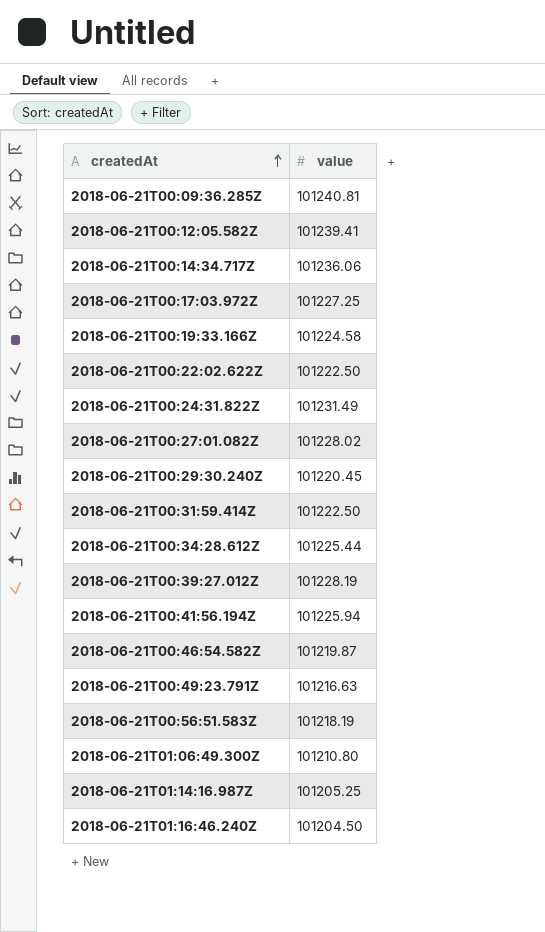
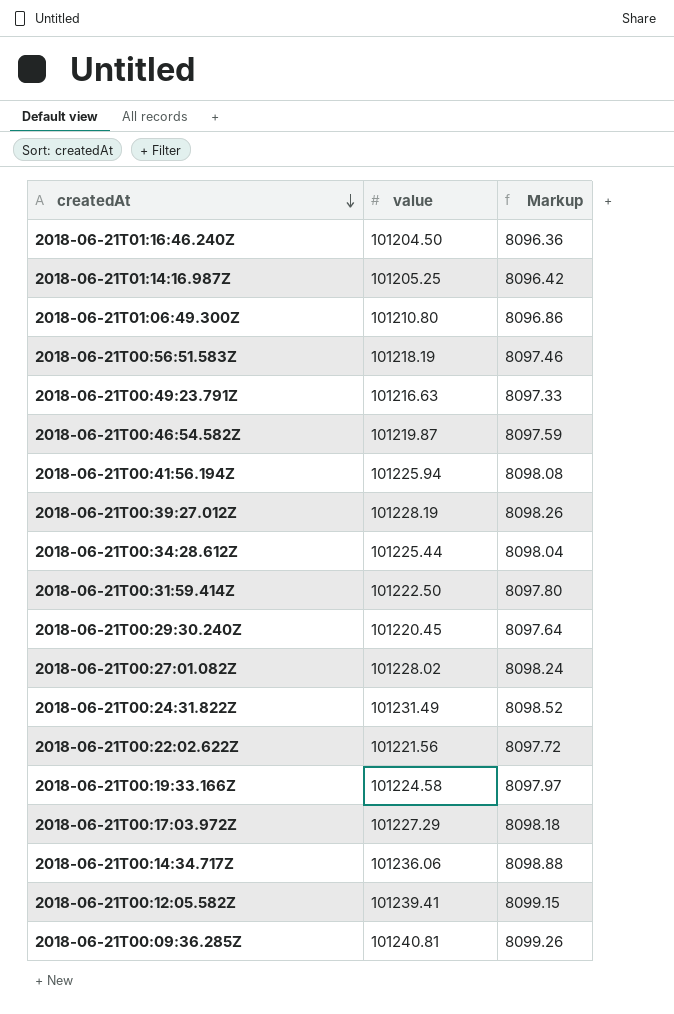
row order: createdAt ascending -> createdAt descending
column Markup | formula: none -> [value] * 0.08
2018-06-21T00:22:02.622Z | value: 101222.50 -> 101221.56
2018-06-21T00:17:03.972Z | value: 101227.25 -> 101227.29

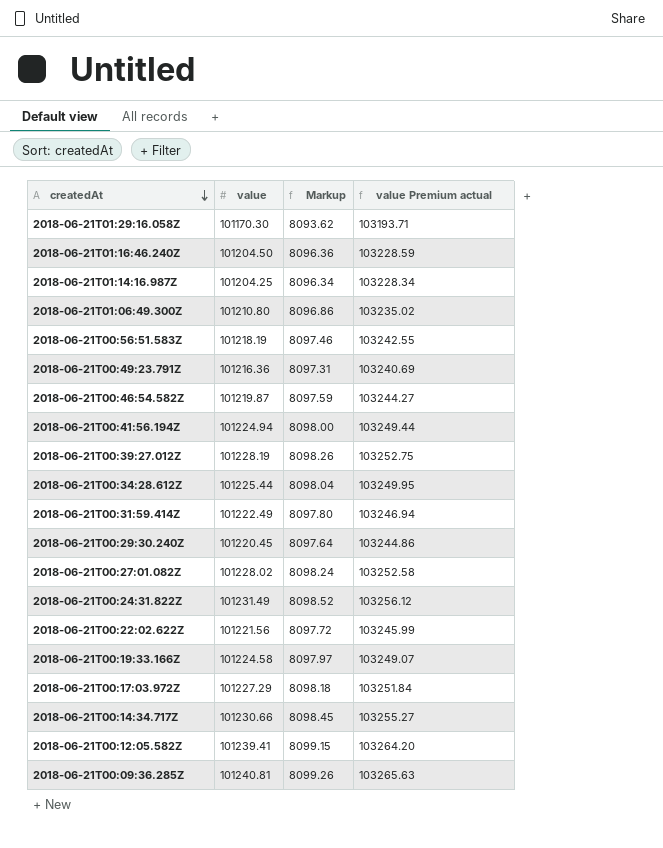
column value Premium actual | formula: none -> [value] * 1.02
row 2018-06-21T01:29:16.058Z: none -> 101170.30 | 8093.62 | 103193.71
2018-06-21T01:14:16.987Z | value: 101205.25 -> 101204.25
2018-06-21T01:14:16.987Z | Markup: 8096.42 -> 8096.34
2018-06-21T00:49:23.791Z | value: 101216.63 -> 101216.36
2018-06-21T00:49:23.791Z | Markup: 8097.33 -> 8097.31
2018-06-21T00:41:56.194Z | value: 101225.94 -> 101224.94
2018-06-21T00:41:56.194Z | Markup: 8098.08 -> 8098.00
2018-06-21T00:31:59.414Z | value: 101222.50 -> 101222.49
2018-06-21T00:14:34.717Z | value: 101236.06 -> 101230.66
2018-06-21T00:14:34.717Z | Markup: 8098.88 -> 8098.45

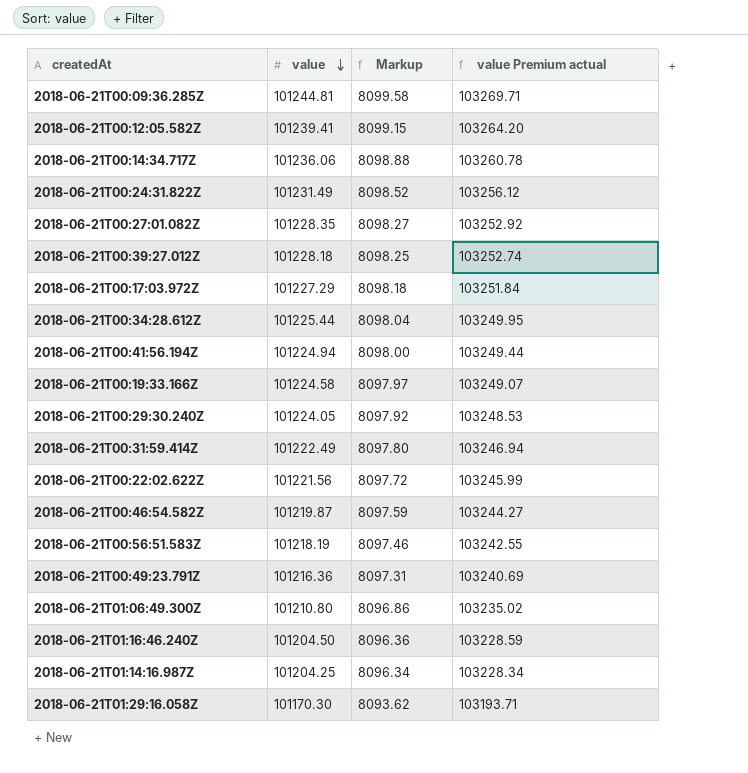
row order: createdAt descending -> value descending
2018-06-21T00:09:36.285Z | value: 101240.81 -> 101244.81
2018-06-21T00:09:36.285Z | Markup: 8099.26 -> 8099.58
2018-06-21T00:09:36.285Z | value Premium actual: 103265.63 -> 103269.71
2018-06-21T00:14:34.717Z | value: 101230.66 -> 101236.06
2018-06-21T00:14:34.717Z | Markup: 8098.45 -> 8098.88
2018-06-21T00:14:34.717Z | value Premium actual: 103255.27 -> 103260.78
2018-06-21T00:27:01.082Z | value: 101228.02 -> 101228.35
2018-06-21T00:27:01.082Z | Markup: 8098.24 -> 8098.27
2018-06-21T00:27:01.082Z | value Premium actual: 103252.58 -> 103252.92
2018-06-21T00:39:27.012Z | value: 101228.19 -> 101228.18
2018-06-21T00:39:27.012Z | Markup: 8098.26 -> 8098.25
2018-06-21T00:39:27.012Z | value Premium actual: 103252.75 -> 103252.74
2018-06-21T00:29:30.240Z | value: 101220.45 -> 101224.05
2018-06-21T00:29:30.240Z | Markup: 8097.64 -> 8097.92
2018-06-21T00:29:30.240Z | value Premium actual: 103244.86 -> 103248.53

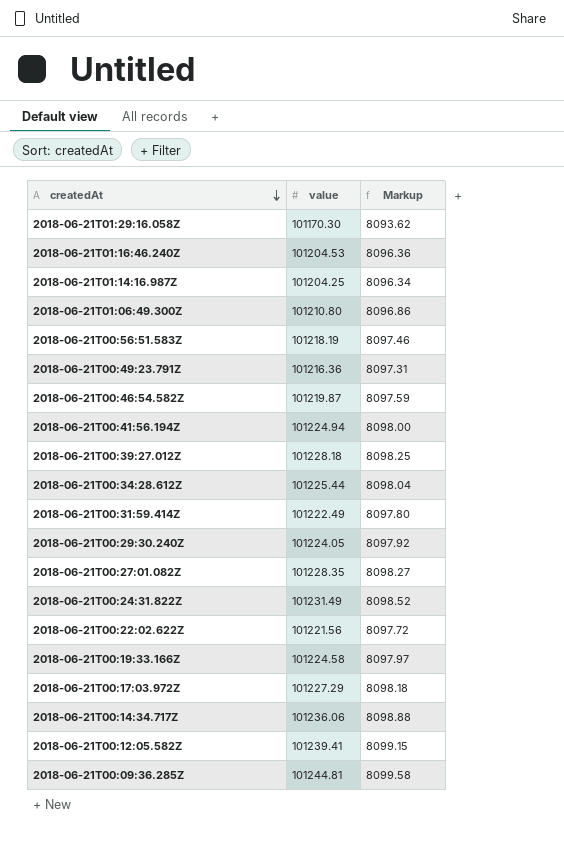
row order: value descending -> createdAt descending
column value Premium actual | formula: [value] * 1.02 -> none
2018-06-21T01:16:46.240Z | value: 101204.50 -> 101204.53

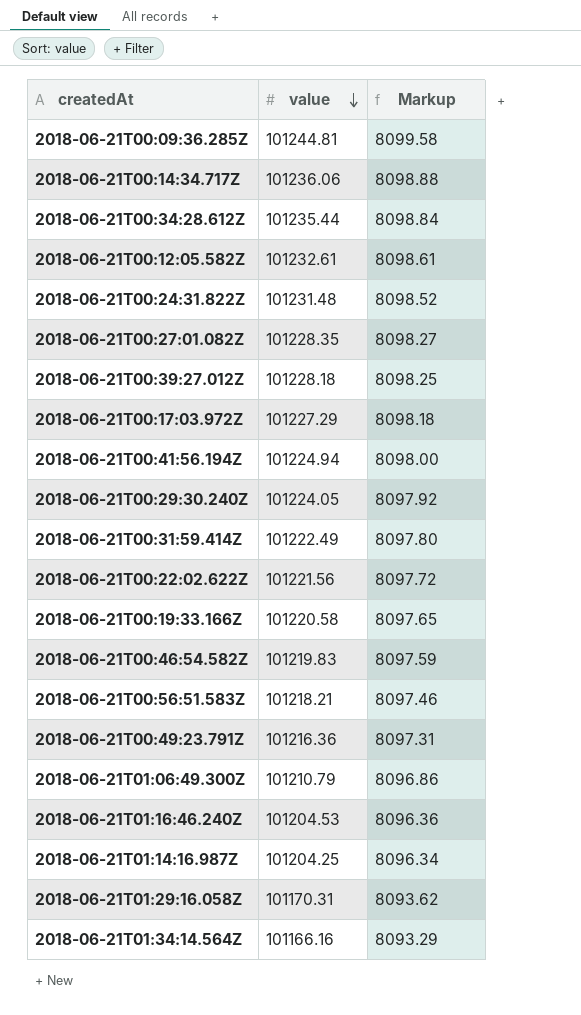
row order: createdAt descending -> value descending
2018-06-21T00:34:28.612Z | value: 101225.44 -> 101235.44
2018-06-21T00:34:28.612Z | Markup: 8098.04 -> 8098.84
2018-06-21T00:12:05.582Z | value: 101239.41 -> 101232.61
2018-06-21T00:12:05.582Z | Markup: 8099.15 -> 8098.61
2018-06-21T00:24:31.822Z | value: 101231.49 -> 101231.48
2018-06-21T00:19:33.166Z | value: 101224.58 -> 101220.58
2018-06-21T00:19:33.166Z | Markup: 8097.97 -> 8097.65
2018-06-21T00:46:54.582Z | value: 101219.87 -> 101219.83
2018-06-21T00:56:51.583Z | value: 101218.19 -> 101218.21
2018-06-21T01:06:49.300Z | value: 101210.80 -> 101210.79
2018-06-21T01:29:16.058Z | value: 101170.30 -> 101170.31
row 2018-06-21T01:34:14.564Z: none -> 101166.16 | 8093.29

